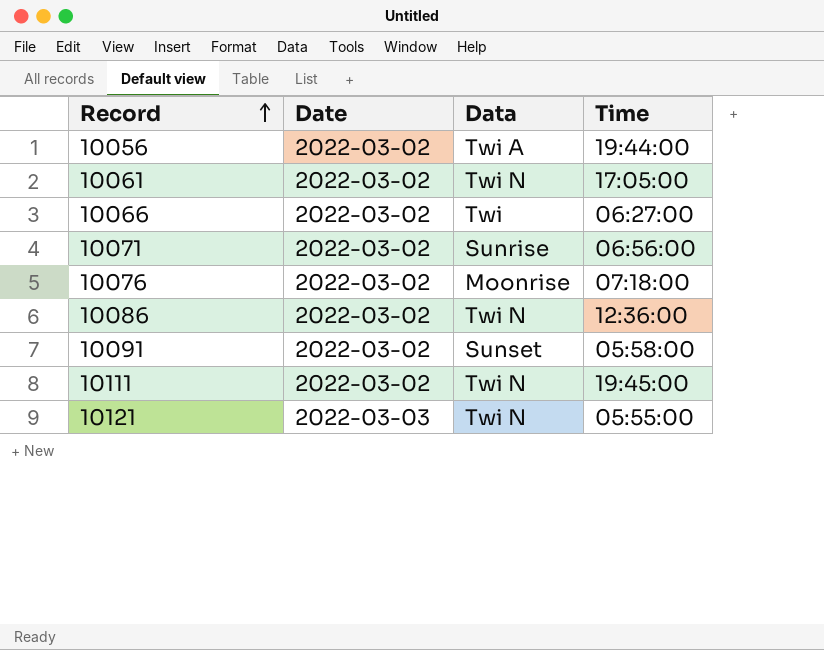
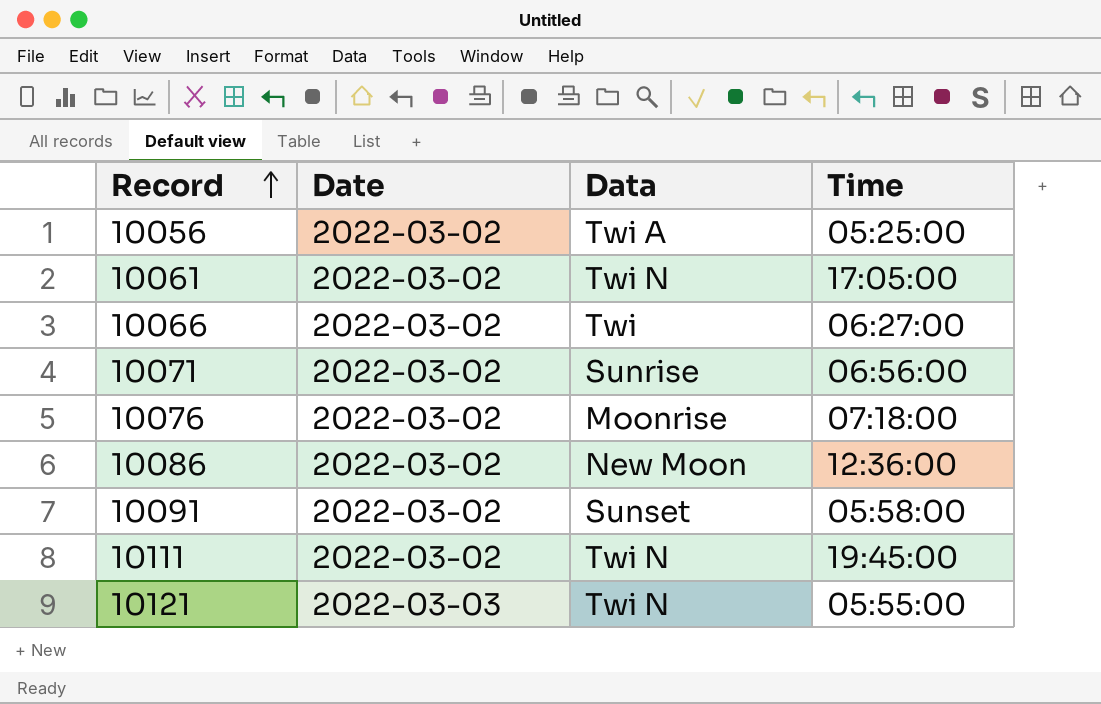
10056 | Time: 19:44:00 -> 05:25:00
10086 | Data: Twi N -> New Moon

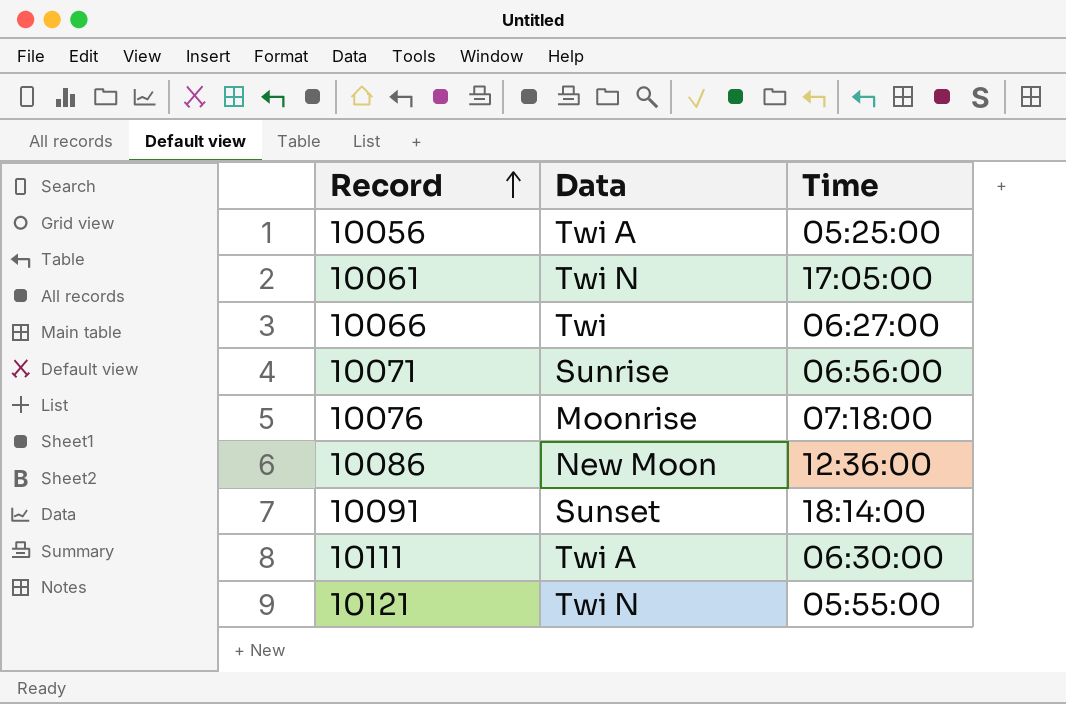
column Date | position: 2 -> none
10091 | Time: 05:58:00 -> 18:14:00
10111 | Data: Twi N -> Twi A
10111 | Time: 19:45:00 -> 06:30:00

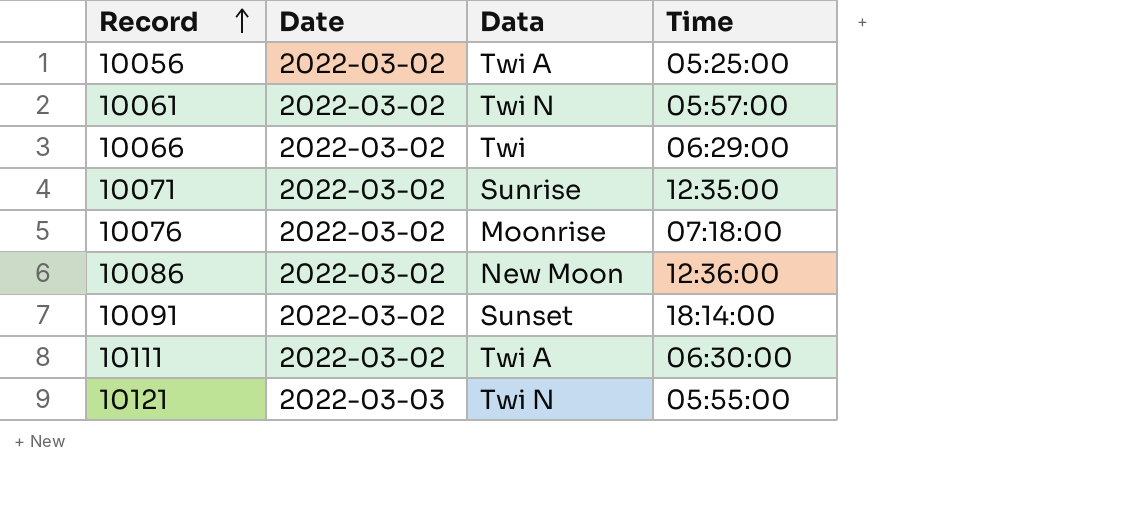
column Date | position: none -> 2
10061 | Time: 17:05:00 -> 05:57:00
10066 | Time: 06:27:00 -> 06:29:00
10071 | Time: 06:56:00 -> 12:35:00

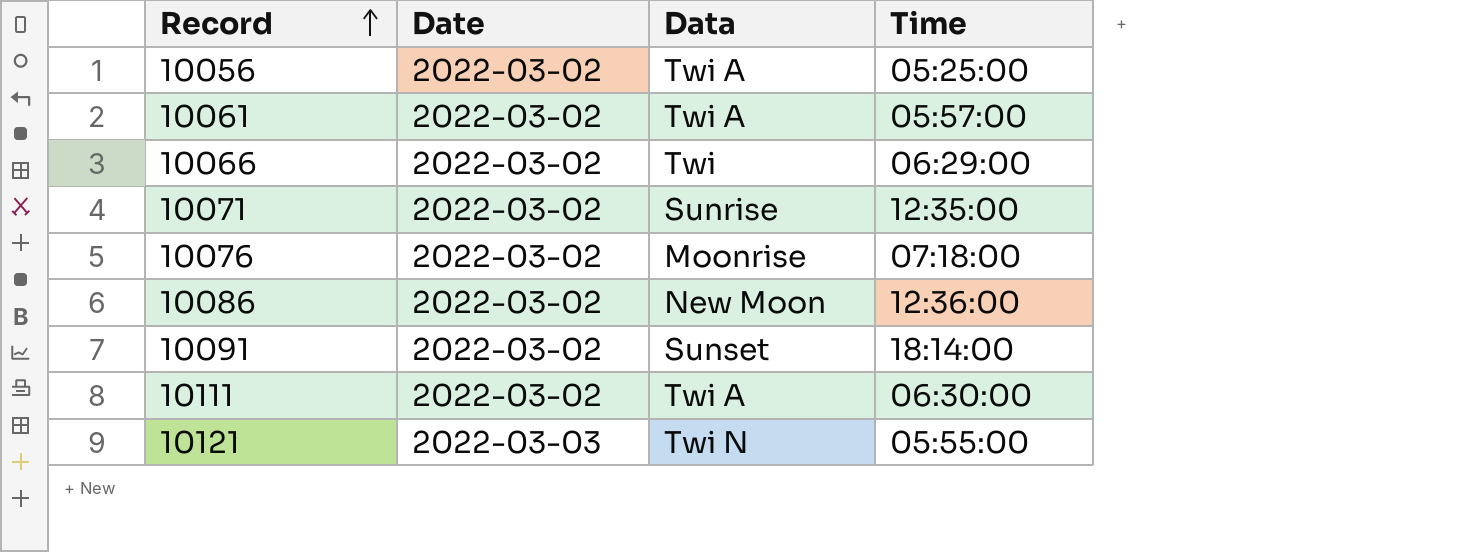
10061 | Data: Twi N -> Twi A

